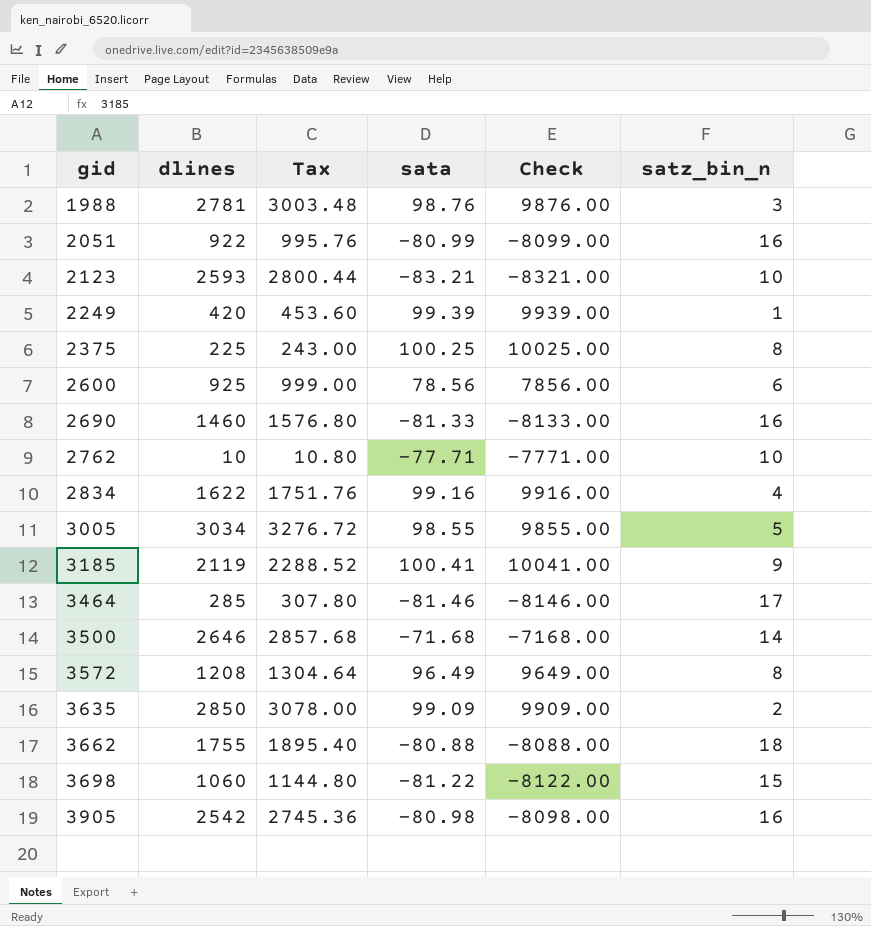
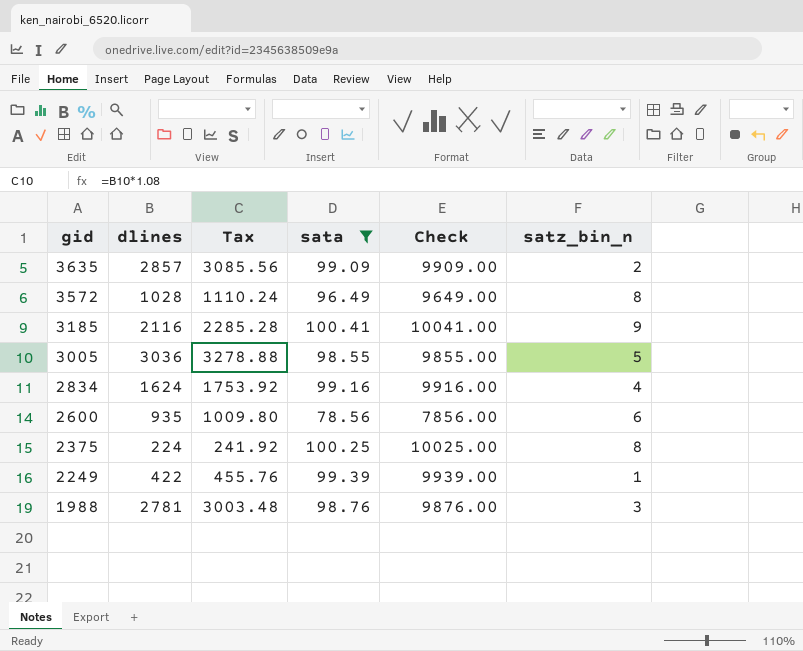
filter: none -> sata >= 78.56
row order: gid ascending -> gid descending
3635 | dlines: 2850 -> 2857
3635 | Tax: 3078.00 -> 3085.56
3572 | dlines: 1208 -> 1028
3572 | Tax: 1304.64 -> 1110.24
3185 | dlines: 2119 -> 2116
3185 | Tax: 2288.52 -> 2285.28
3005 | dlines: 3034 -> 3036
3005 | Tax: 3276.72 -> 3278.88
2834 | dlines: 1622 -> 1624
2834 | Tax: 1751.76 -> 1753.92
2600 | dlines: 925 -> 935
2600 | Tax: 999.00 -> 1009.80
2375 | dlines: 225 -> 224
2375 | Tax: 243.00 -> 241.92
2249 | dlines: 420 -> 422
2249 | Tax: 453.60 -> 455.76

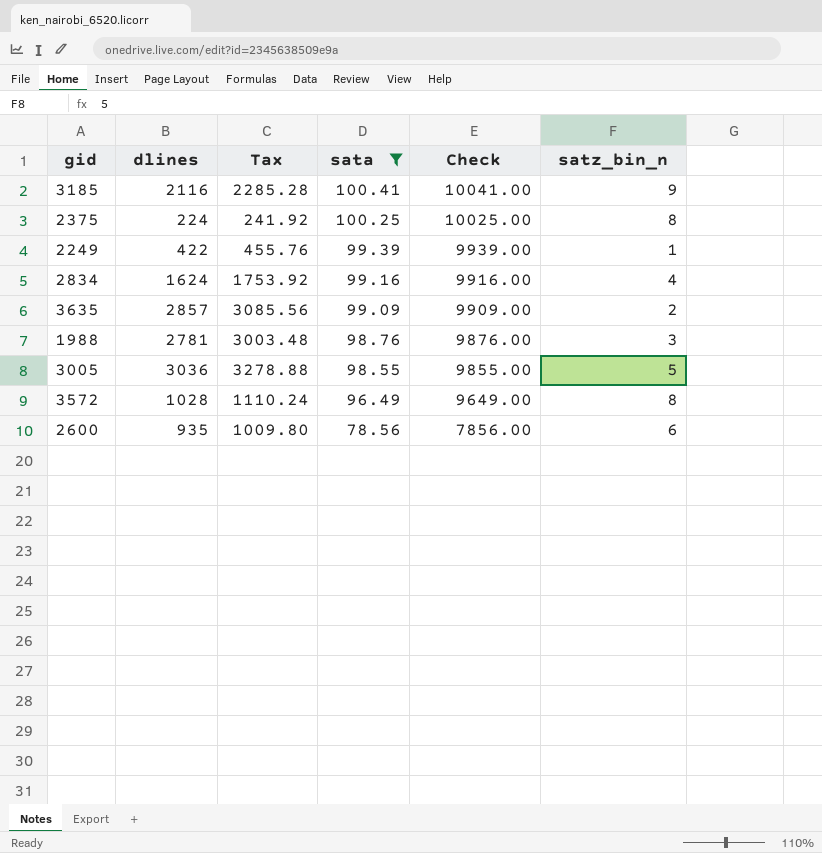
row order: gid descending -> sata descending

